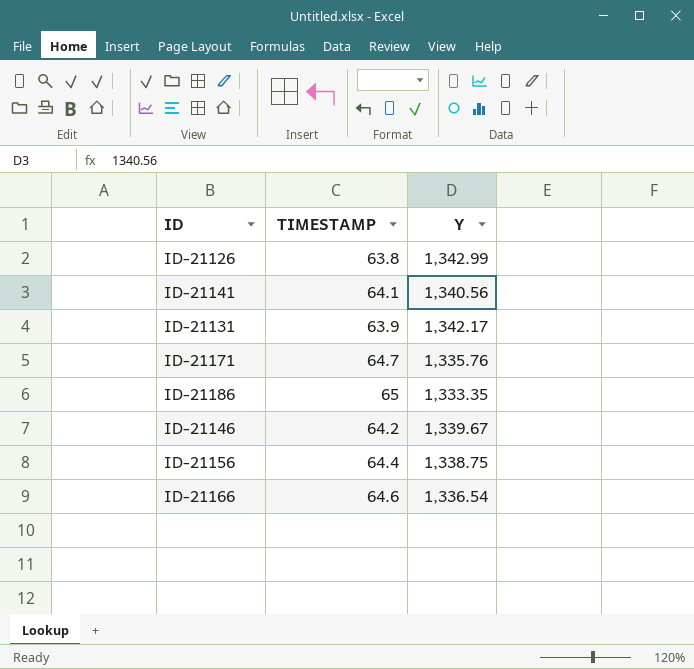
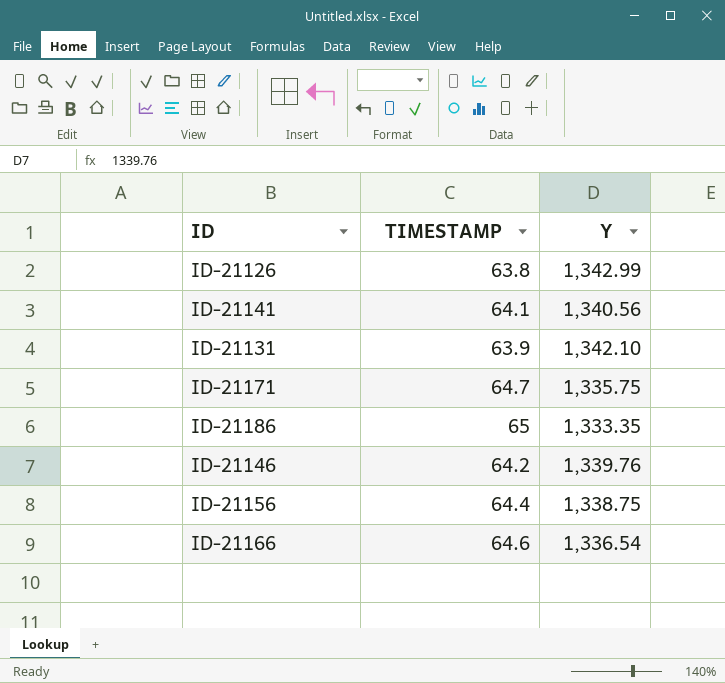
ID-21131 | Y: 1,342.17 -> 1,342.10
ID-21171 | Y: 1,335.76 -> 1,335.75
ID-21146 | Y: 1,339.67 -> 1,339.76

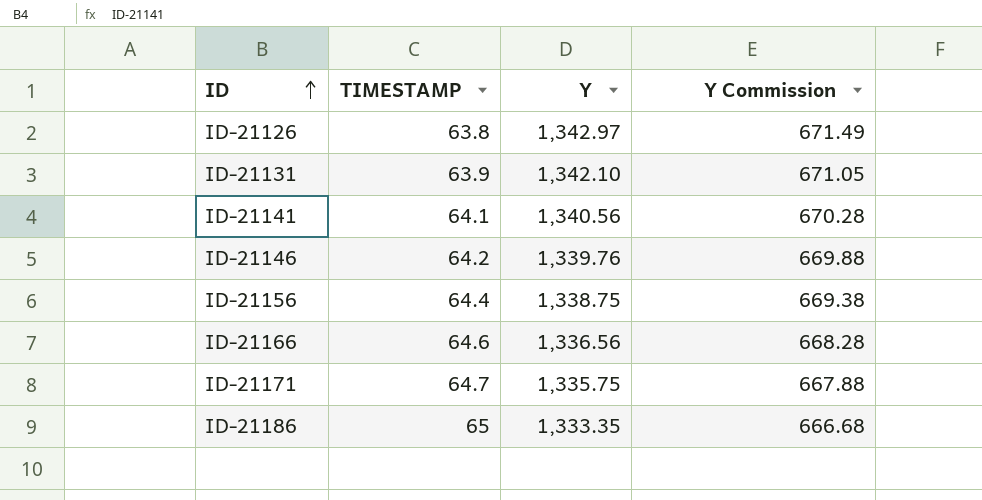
row order: none -> ID ascending
column Y Commission | formula: none -> [Y] * 0.5
ID-21126 | Y: 1,342.99 -> 1,342.97
ID-21166 | Y: 1,336.54 -> 1,336.56

